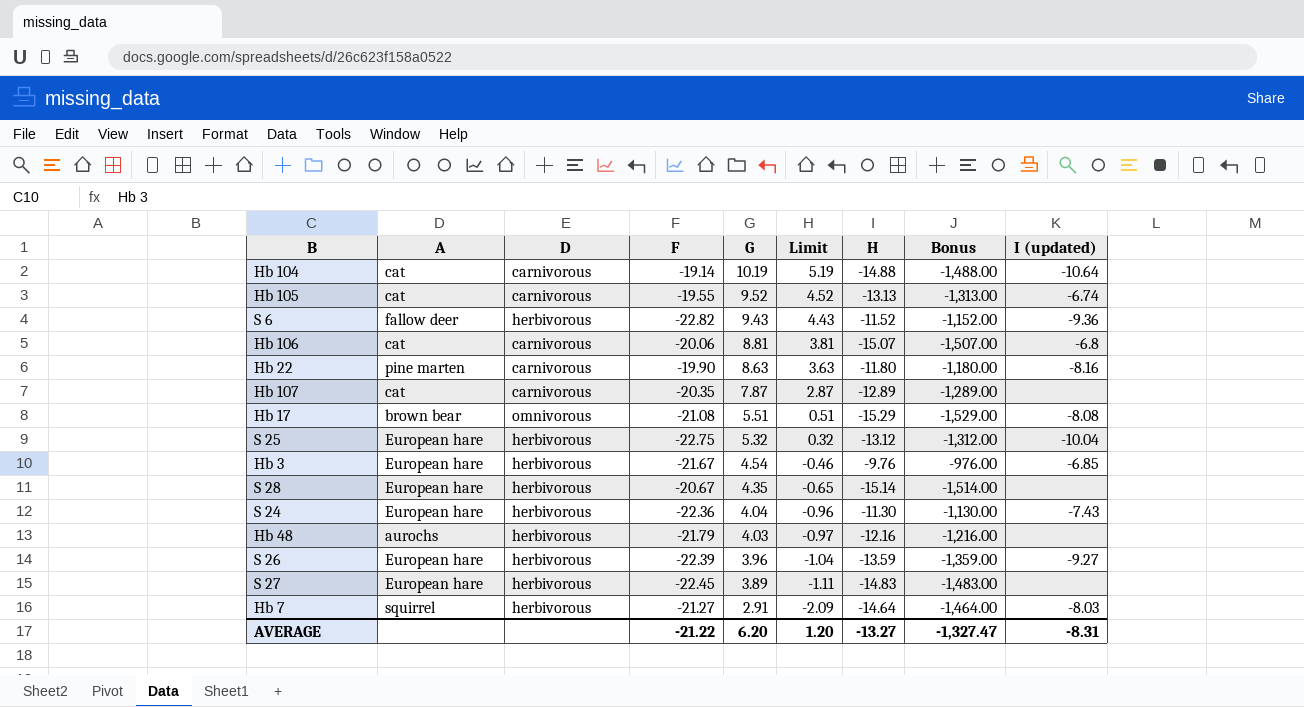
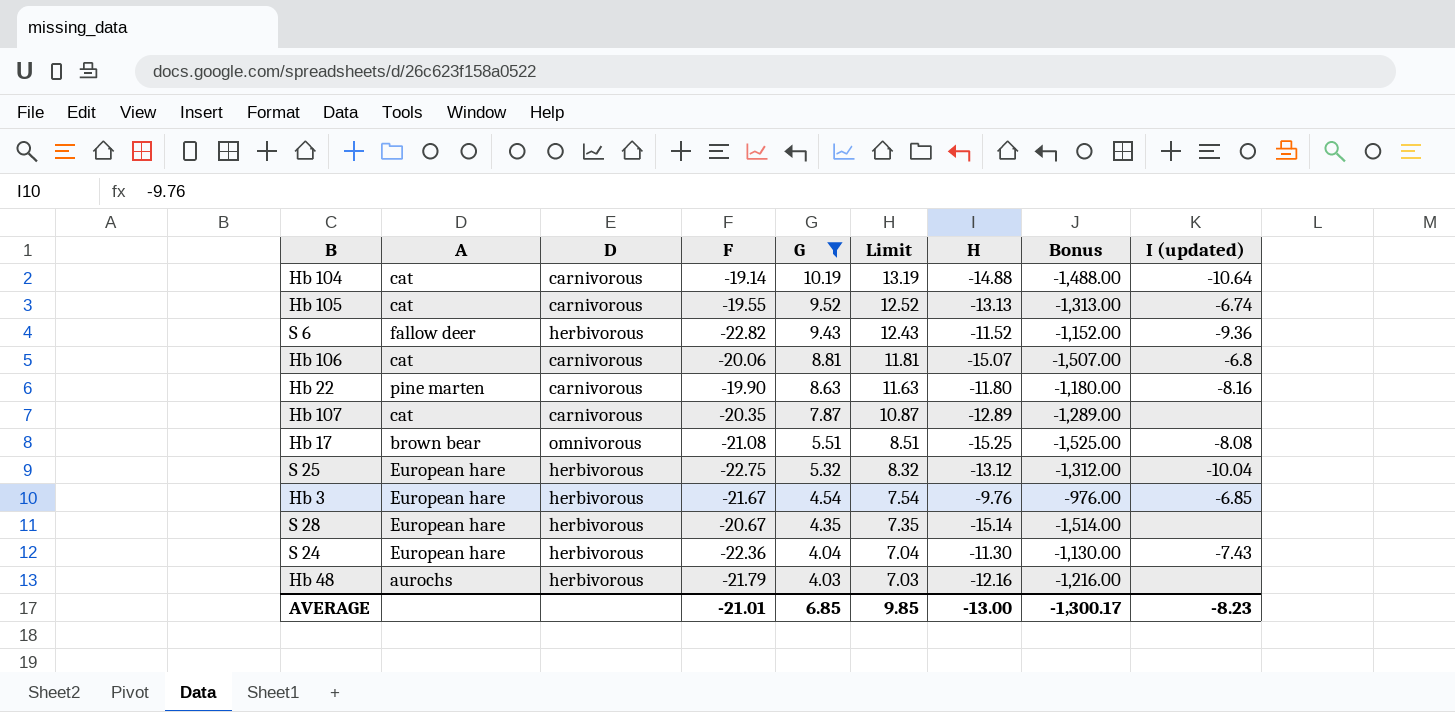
filter: none -> G >= 4.03
column Limit | formula: [G] - 5 -> [G] + 3
Hb 17 | H: -15.29 -> -15.25
Hb 17 | Bonus: -1,529.00 -> -1,525.00
AVERAGE | F: -21.22 -> -21.01
AVERAGE | G: 6.20 -> 6.85
AVERAGE | Limit: 1.20 -> 9.85
AVERAGE | H: -13.27 -> -13.00
AVERAGE | Bonus: -1,327.47 -> -1,300.17
AVERAGE | I (updated): -8.31 -> -8.23

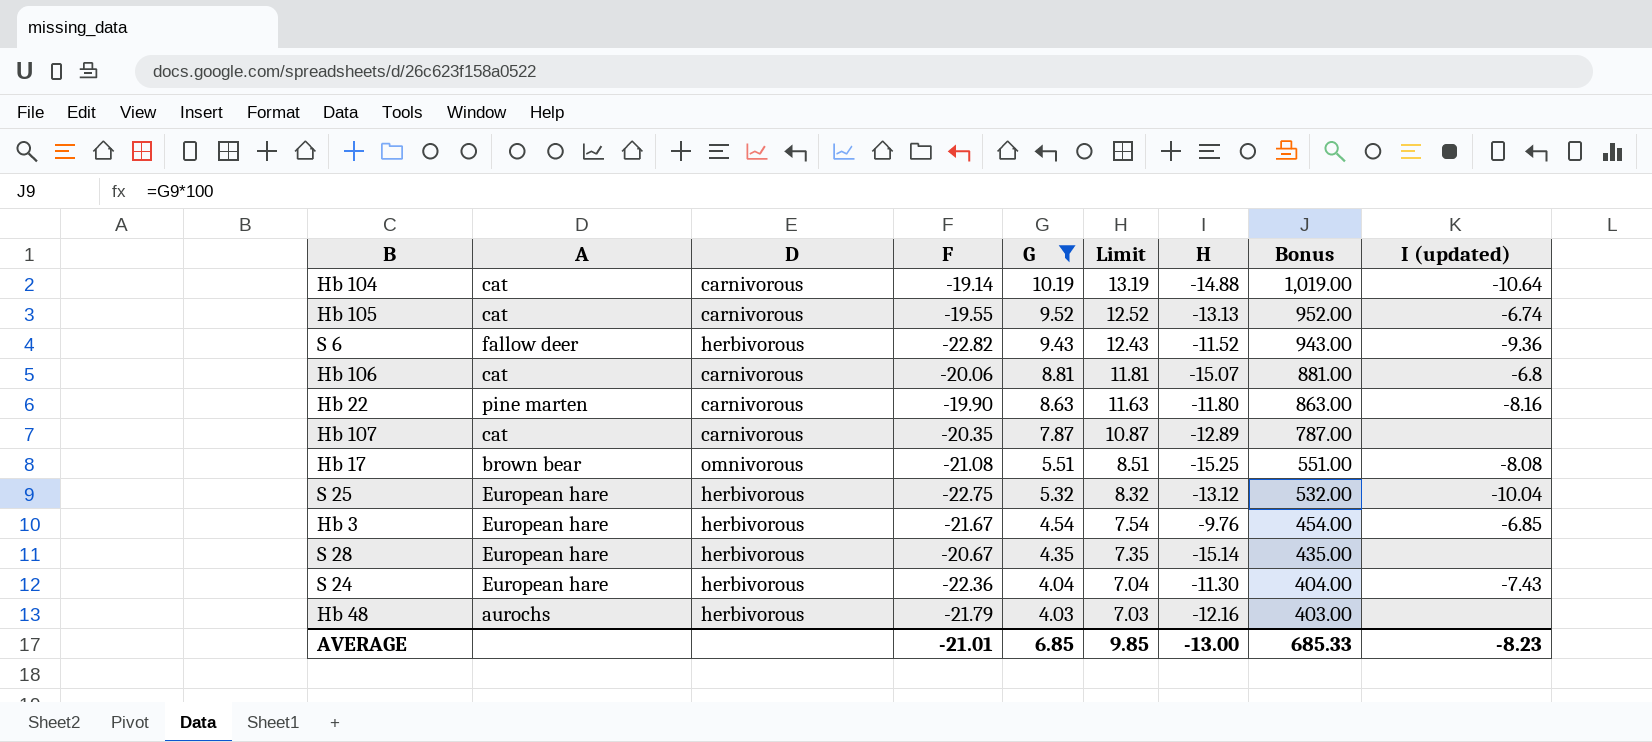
column Bonus | formula: [H] * 100 -> [G] * 100
AVERAGE | Bonus: -1,300.17 -> 685.33

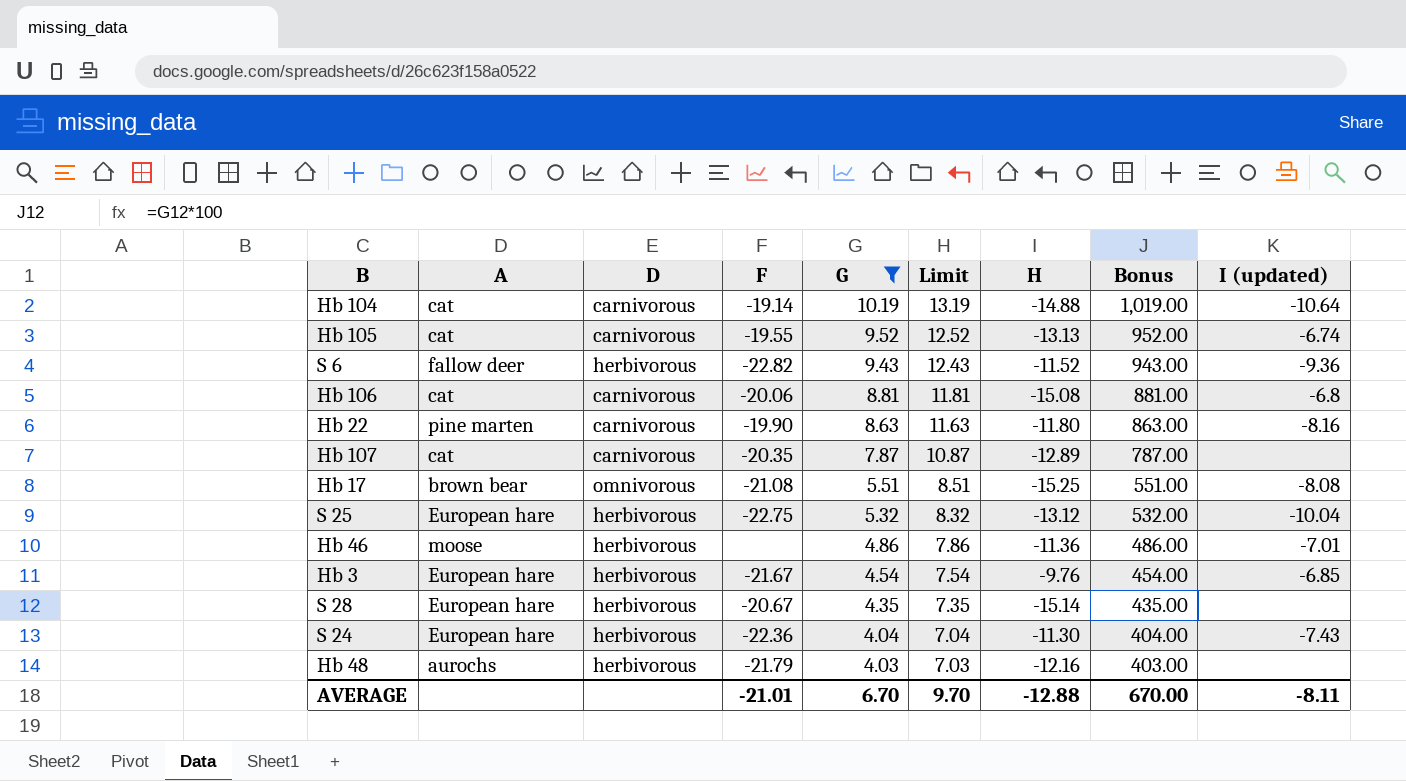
Hb 106 | H: -15.07 -> -15.08
row Hb 46: none -> moose | herbivorous | none | 4.86 | 7.86 | -11.36 | 486.00 | -7.01
AVERAGE | G: 6.85 -> 6.70
AVERAGE | Limit: 9.85 -> 9.70
AVERAGE | H: -13.00 -> -12.88
AVERAGE | Bonus: 685.33 -> 670.00
AVERAGE | I (updated): -8.23 -> -8.11

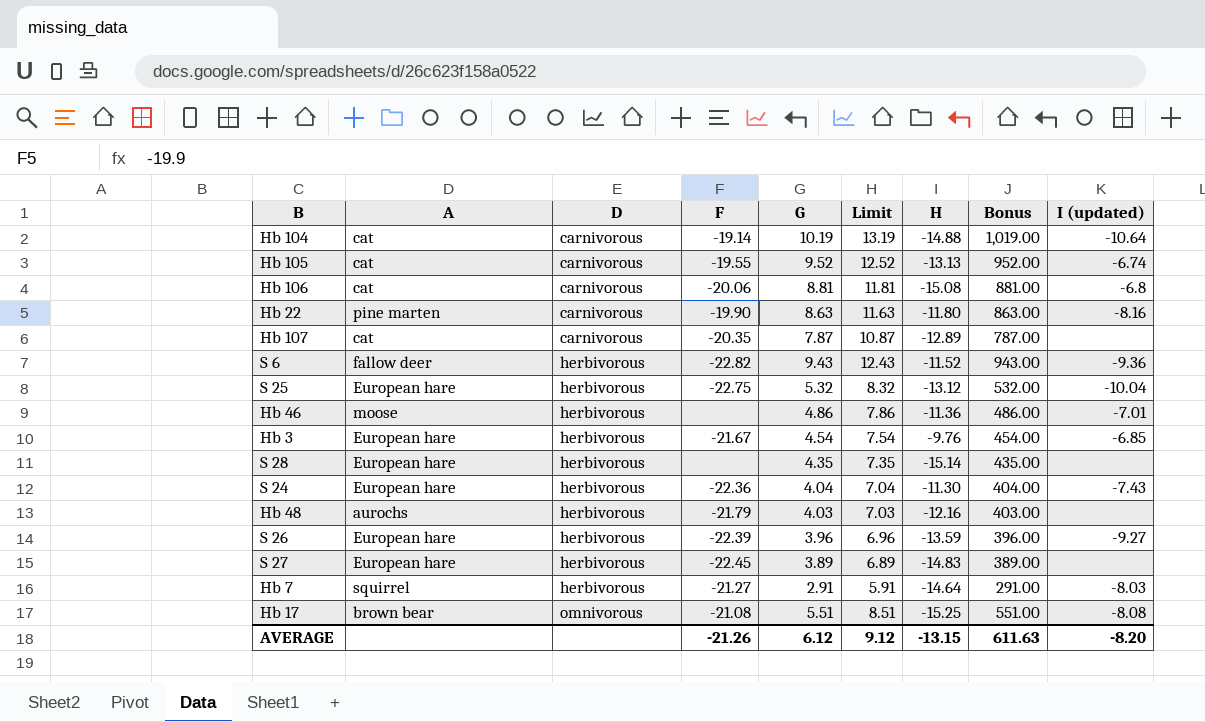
filter: G >= 4.03 -> none
row order: G descending -> D ascending
S 28 | F: -20.67 -> none
AVERAGE | F: -21.01 -> -21.26
AVERAGE | G: 6.70 -> 6.12
AVERAGE | Limit: 9.70 -> 9.12
AVERAGE | H: -12.88 -> -13.15
AVERAGE | Bonus: 670.00 -> 611.63
AVERAGE | I (updated): -8.11 -> -8.20

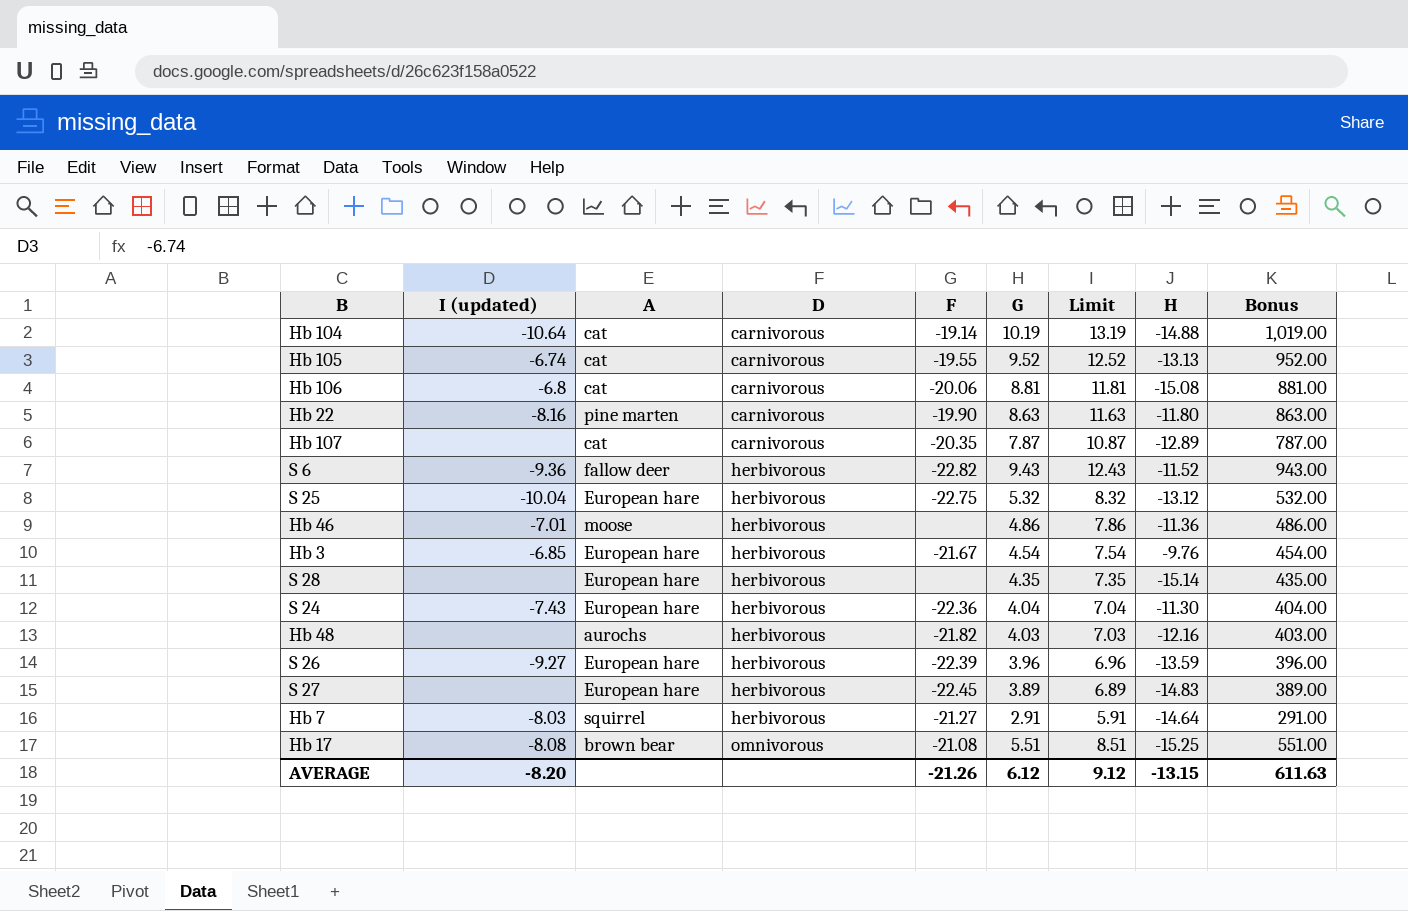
column I (updated) | position: 9 -> 2
Hb 48 | F: -21.79 -> -21.82

